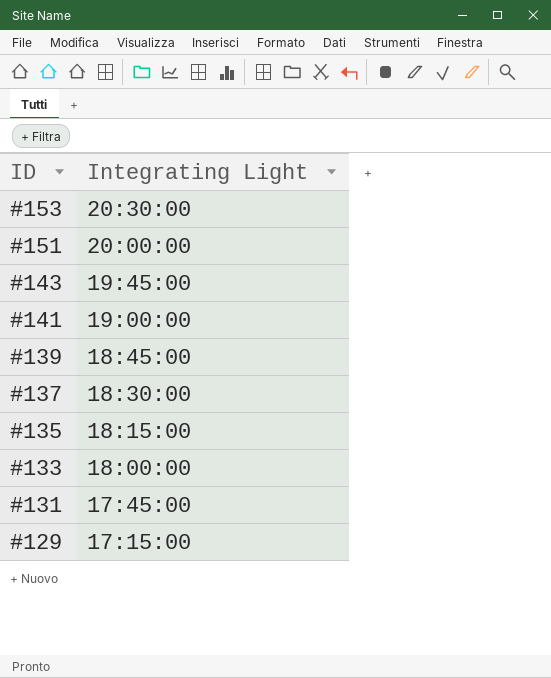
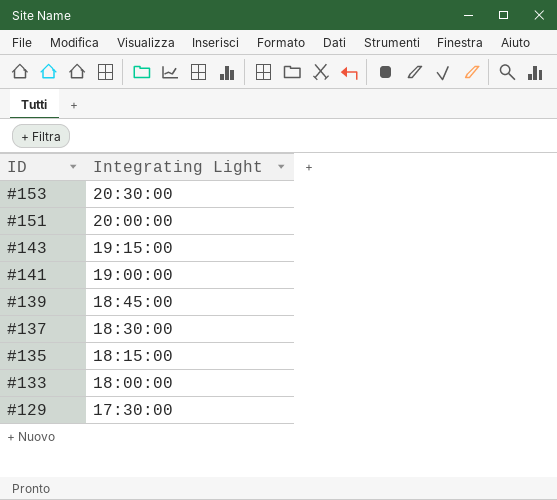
row #131: 17:45:00 -> none
#143 | Integrating Light: 19:45:00 -> 19:15:00
#129 | Integrating Light: 17:15:00 -> 17:30:00

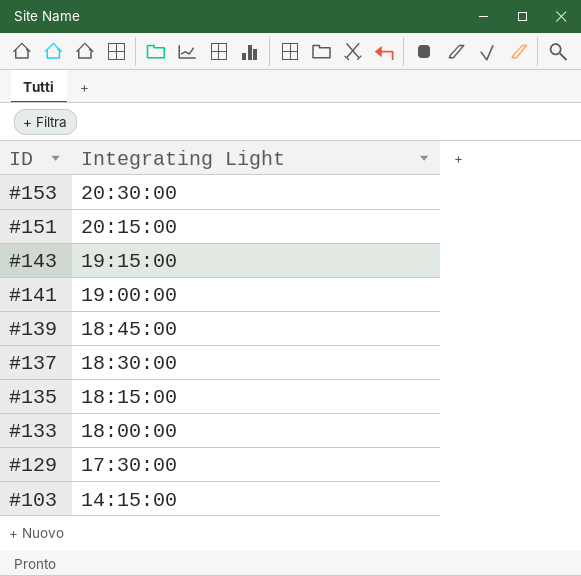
#151 | Integrating Light: 20:00:00 -> 20:15:00
row #103: none -> 14:15:00

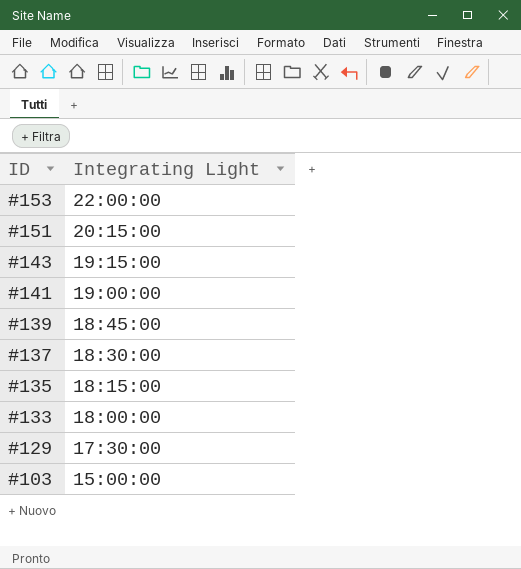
#153 | Integrating Light: 20:30:00 -> 22:00:00
#103 | Integrating Light: 14:15:00 -> 15:00:00

